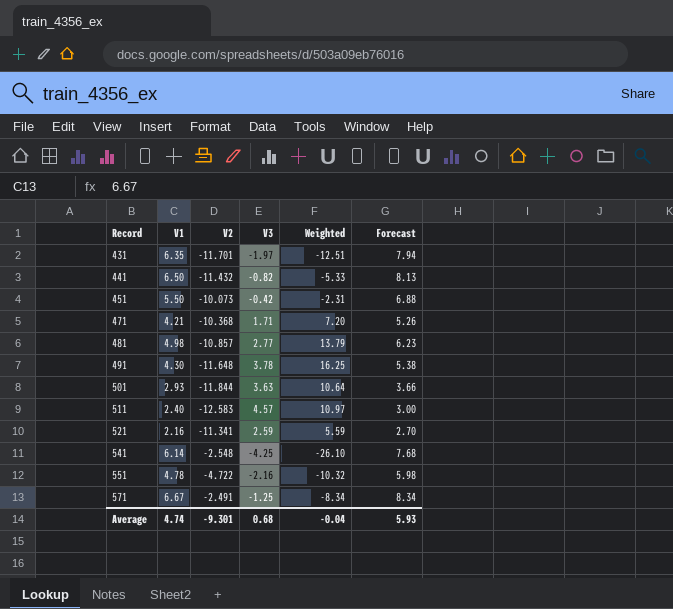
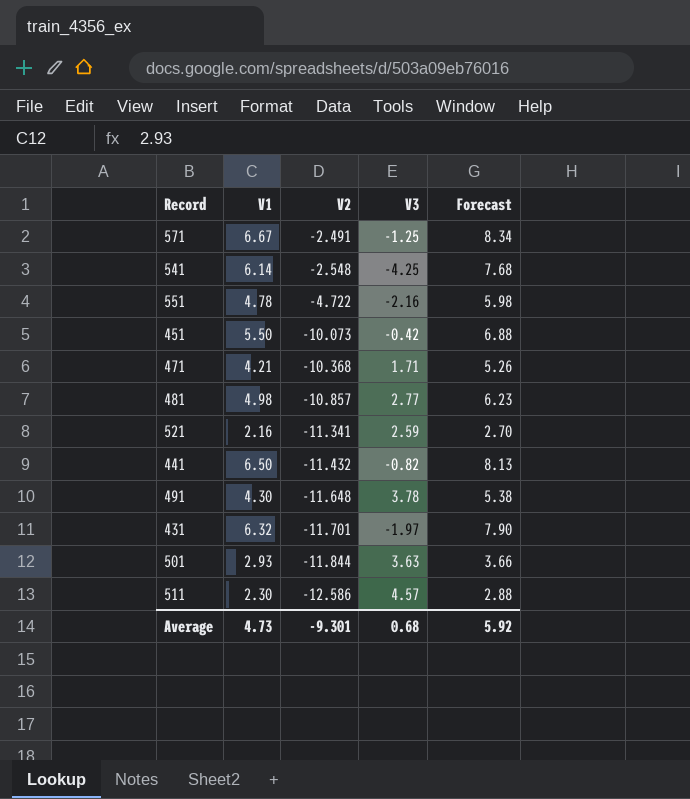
row order: Record ascending -> V2 descending
column Weighted | formula: [V1] * [V3] -> none
431 | V1: 6.35 -> 6.32
431 | Forecast: 7.94 -> 7.90
511 | V1: 2.40 -> 2.30
511 | V2: -12.583 -> -12.586
511 | Forecast: 3.00 -> 2.88
Average | V1: 4.74 -> 4.73
Average | Forecast: 5.93 -> 5.92

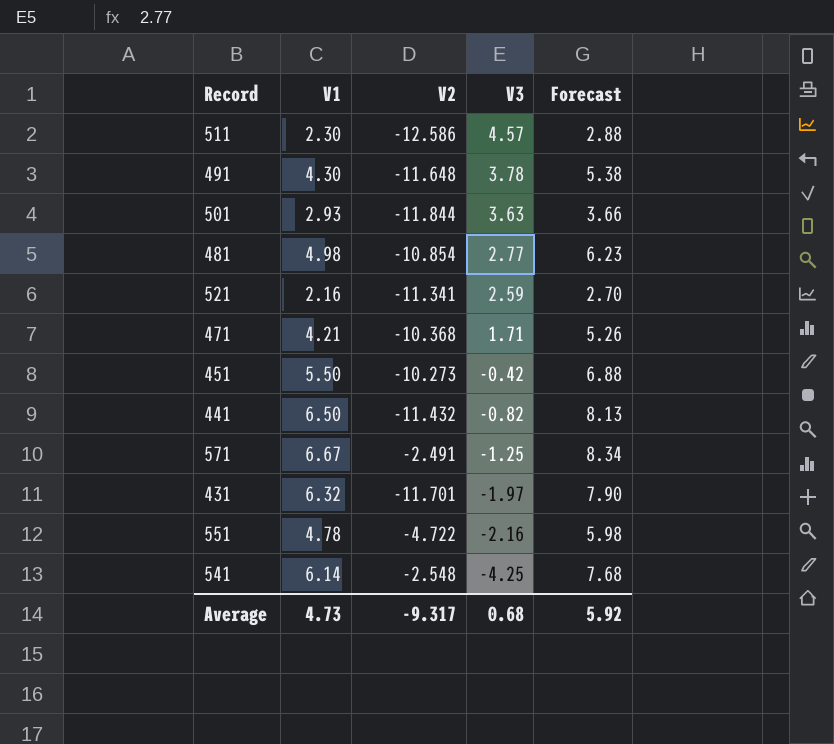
row order: V2 descending -> V3 descending
481 | V2: -10.857 -> -10.854
451 | V2: -10.073 -> -10.273
Average | V2: -9.301 -> -9.317

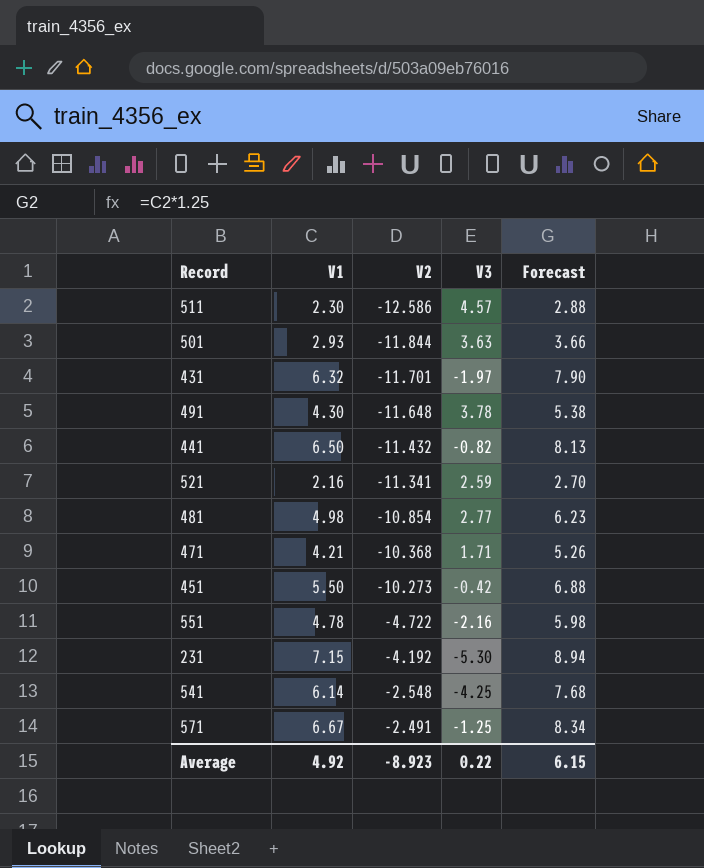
row order: V3 descending -> V2 ascending
row 231: none -> 7.15 | -4.192 | -5.30 | 8.94
Average | V1: 4.73 -> 4.92
Average | V2: -9.317 -> -8.923
Average | V3: 0.68 -> 0.22
Average | Forecast: 5.92 -> 6.15

